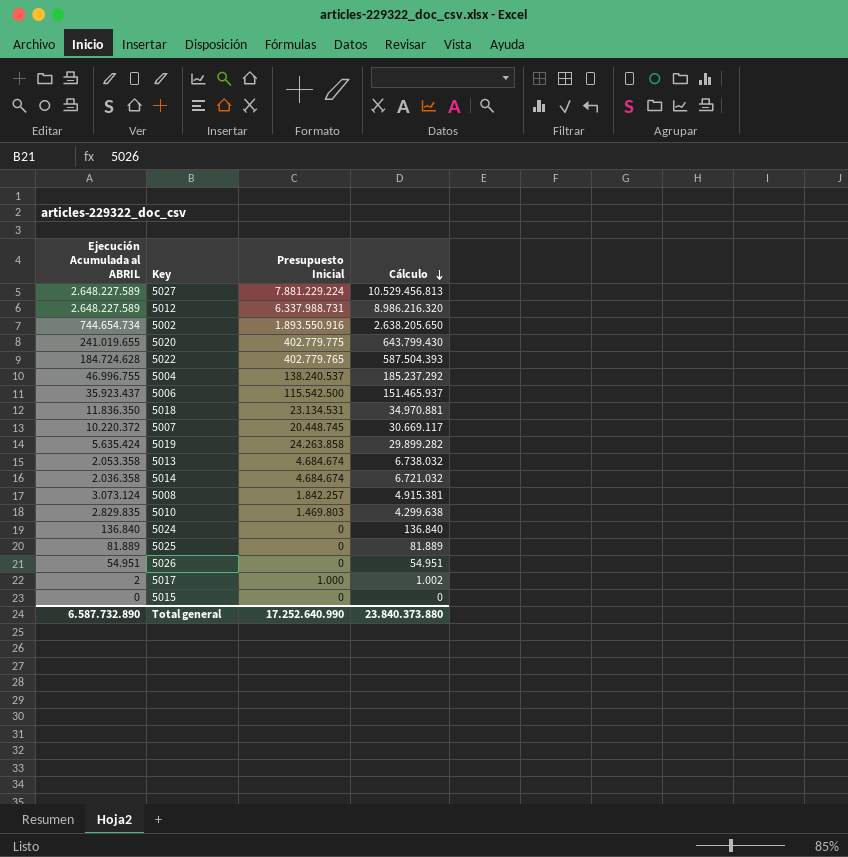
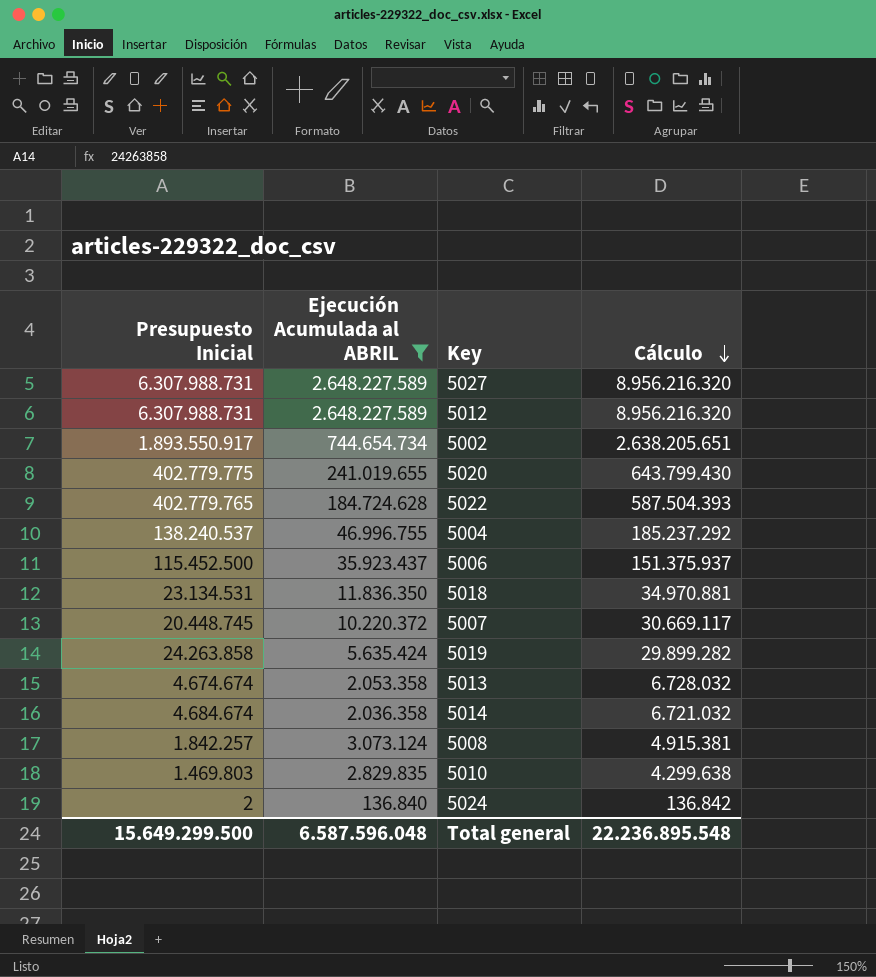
filter: none -> Ejecución Acumulada al ABRIL >= 136.840
column Presupuesto Inicial | position: 3 -> 1
5027 | Presupuesto Inicial: 7.881.229.224 -> 6.307.988.731
5027 | Cálculo: 10.529.456.813 -> 8.956.216.320
5012 | Presupuesto Inicial: 6.337.988.731 -> 6.307.988.731
5012 | Cálculo: 8.986.216.320 -> 8.956.216.320
5002 | Presupuesto Inicial: 1.893.550.916 -> 1.893.550.917
5002 | Cálculo: 2.638.205.650 -> 2.638.205.651
5006 | Presupuesto Inicial: 115.542.500 -> 115.452.500
5006 | Cálculo: 151.465.937 -> 151.375.937
5013 | Presupuesto Inicial: 4.684.674 -> 4.674.674
5013 | Cálculo: 6.738.032 -> 6.728.032
5024 | Presupuesto Inicial: 0 -> 2
5024 | Cálculo: 136.840 -> 136.842
Total general | Presupuesto Inicial: 17.252.640.990 -> 15.649.299.500
Total general | Ejecución Acumulada al ABRIL: 6.587.732.890 -> 6.587.596.048
Total general | Cálculo: 23.840.373.880 -> 22.236.895.548

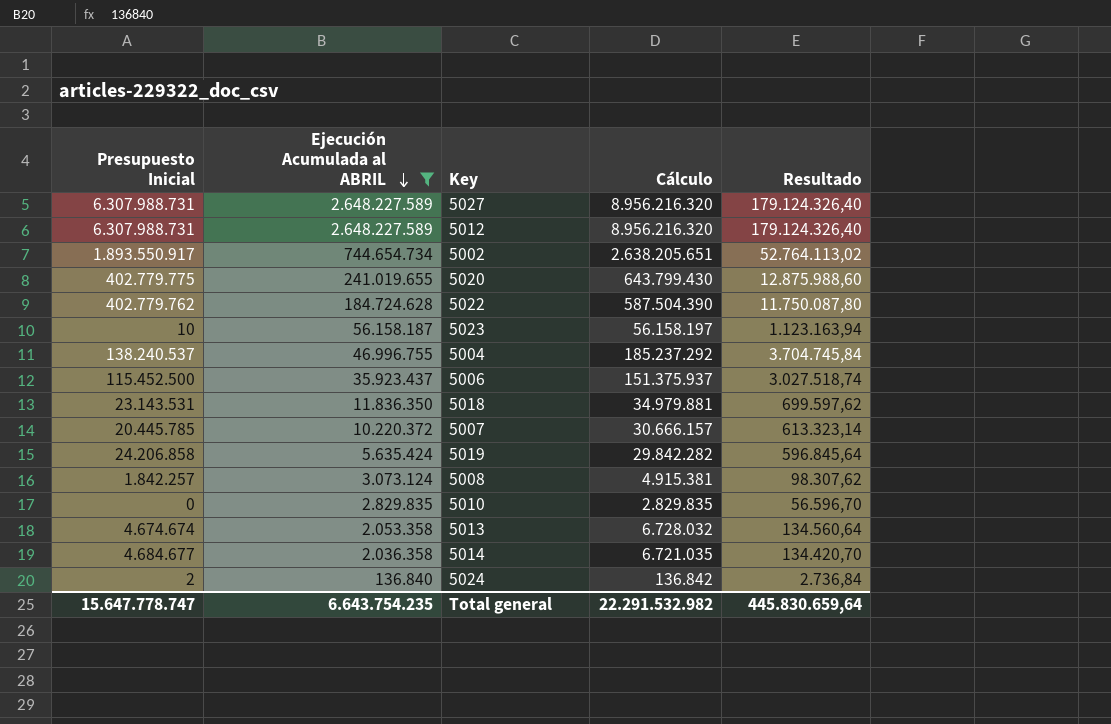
row order: Cálculo descending -> Ejecución Acumulada al ABRIL descending
column Resultado | formula: none -> [Cálculo] * 0,02
5022 | Presupuesto Inicial: 402.779.765 -> 402.779.762
5022 | Cálculo: 587.504.393 -> 587.504.390
row 5023: none -> 10 | 56.158.187 | 56.158.197 | 1.123.163,94
5018 | Presupuesto Inicial: 23.134.531 -> 23.143.531
5018 | Cálculo: 34.970.881 -> 34.979.881
5007 | Presupuesto Inicial: 20.448.745 -> 20.445.785
5007 | Cálculo: 30.669.117 -> 30.666.157
5019 | Presupuesto Inicial: 24.263.858 -> 24.206.858
5019 | Cálculo: 29.899.282 -> 29.842.282
5010 | Presupuesto Inicial: 1.469.803 -> 0
5010 | Cálculo: 4.299.638 -> 2.829.835
5014 | Presupuesto Inicial: 4.684.674 -> 4.684.677
5014 | Cálculo: 6.721.032 -> 6.721.035
Total general | Presupuesto Inicial: 15.649.299.500 -> 15.647.778.747
Total general | Ejecución Acumulada al ABRIL: 6.587.596.048 -> 6.643.754.235
Total general | Cálculo: 22.236.895.548 -> 22.291.532.982

